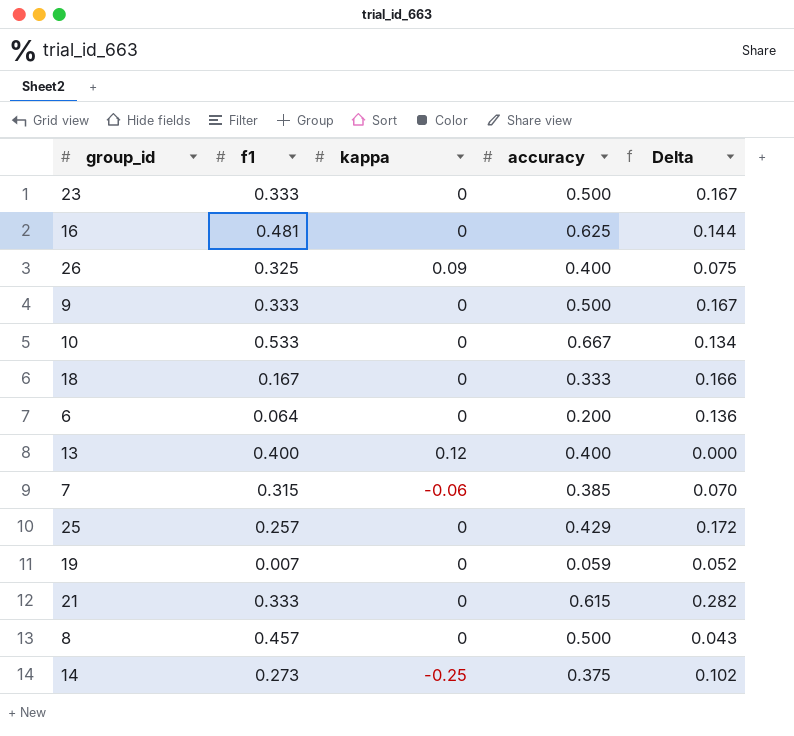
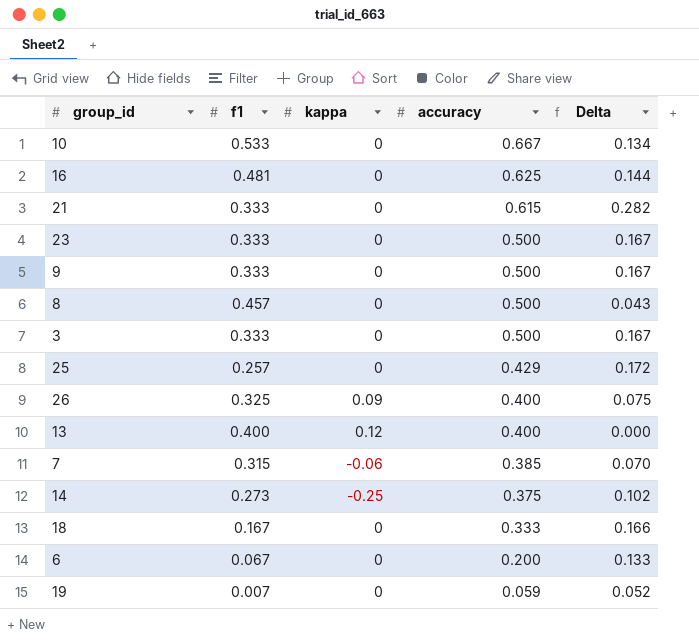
row order: none -> accuracy descending
row 3: none -> 0.333 | 0 | 0.500 | 0.167
6 | f1: 0.064 -> 0.067
6 | Delta: 0.136 -> 0.133

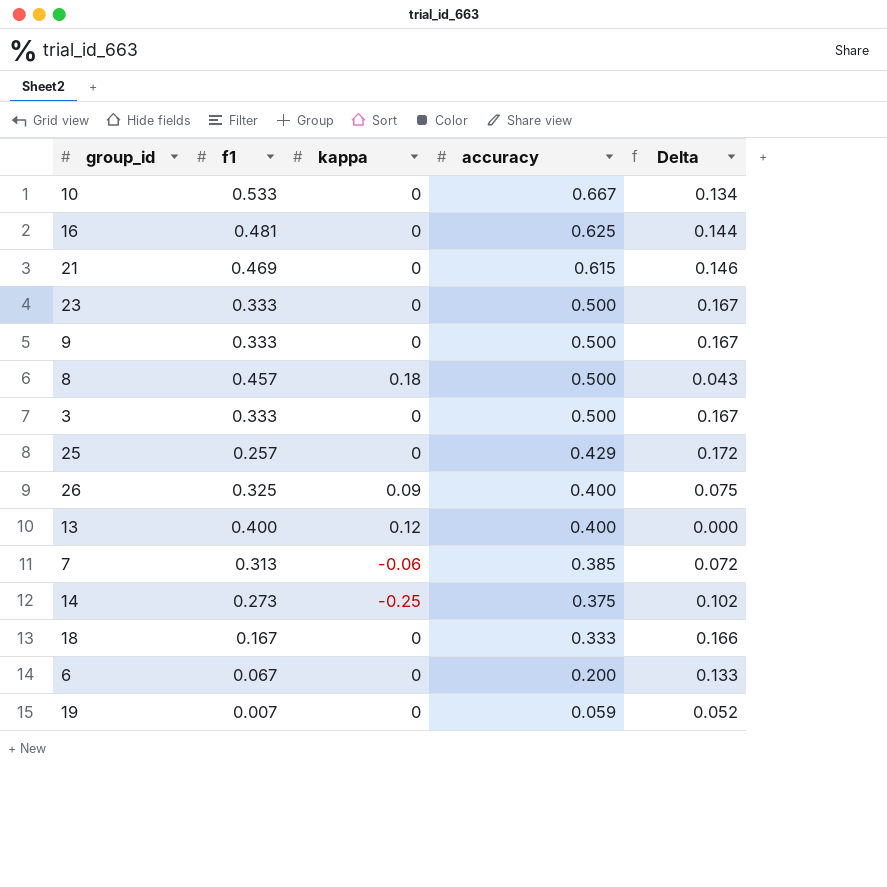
21 | f1: 0.333 -> 0.469
21 | Delta: 0.282 -> 0.146
8 | kappa: 0 -> 0.18
7 | f1: 0.315 -> 0.313
7 | Delta: 0.070 -> 0.072

